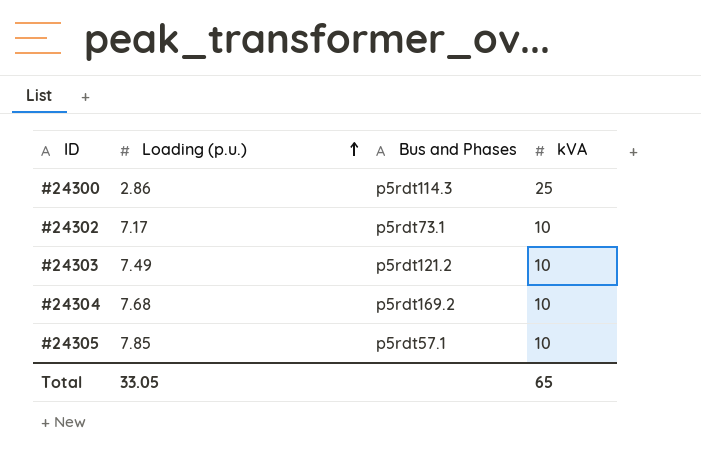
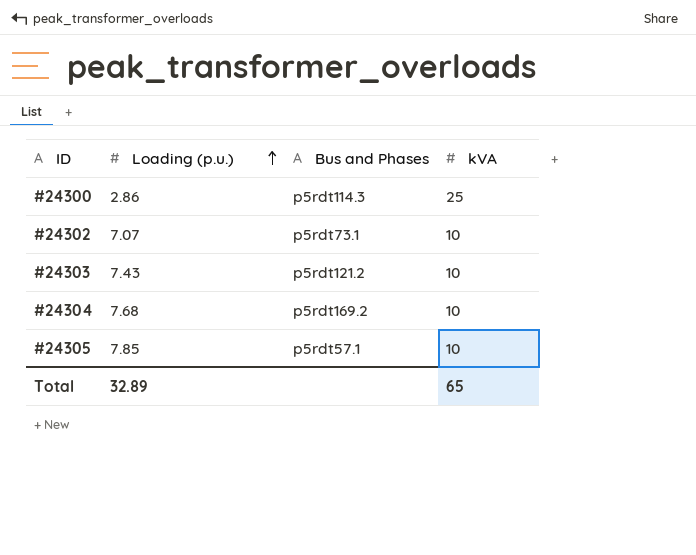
#24302 | Loading (p.u.): 7.17 -> 7.07
#24303 | Loading (p.u.): 7.49 -> 7.43
Total | Loading (p.u.): 33.05 -> 32.89

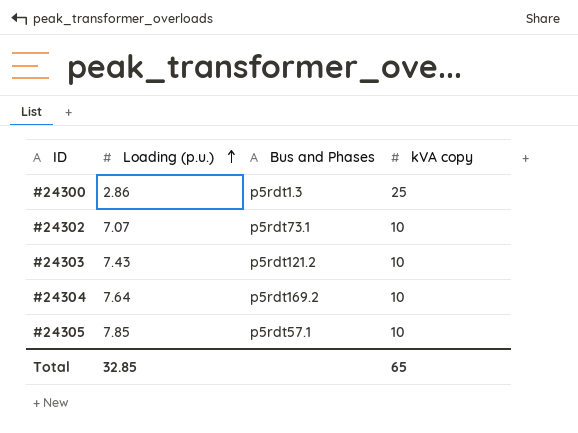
column name: kVA -> kVA copy
#24300 | Bus and Phases: p5rdt114.3 -> p5rdt1.3
#24304 | Loading (p.u.): 7.68 -> 7.64
Total | Loading (p.u.): 32.89 -> 32.85

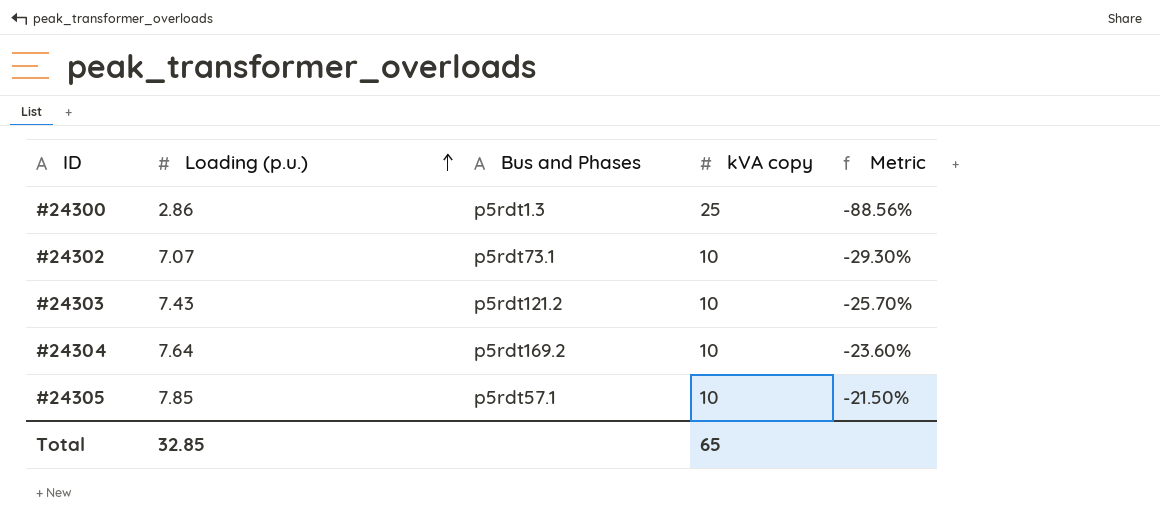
column Metric | formula: none -> ([Loading (p.u.)] - [kVA copy]) / [kVA copy]

